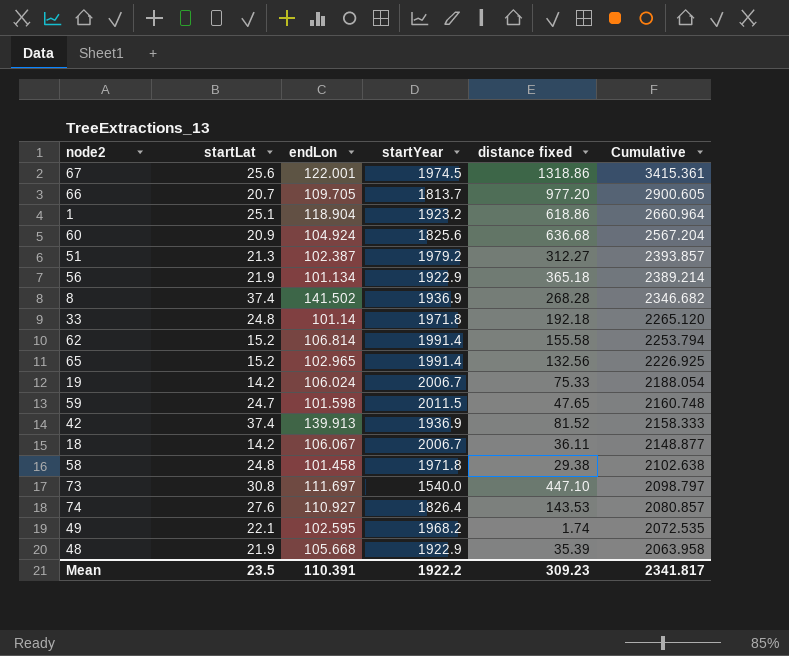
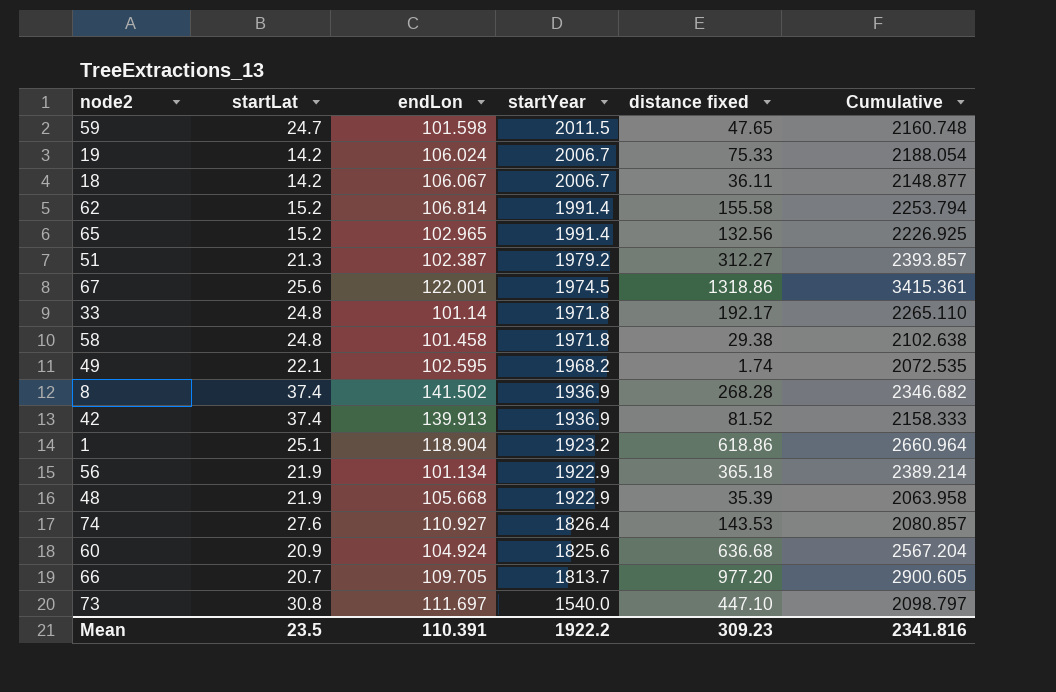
row order: Cumulative descending -> startYear descending
33 | distance fixed: 192.18 -> 192.17
33 | Cumulative: 2265.120 -> 2265.110
Mean | Cumulative: 2341.817 -> 2341.816

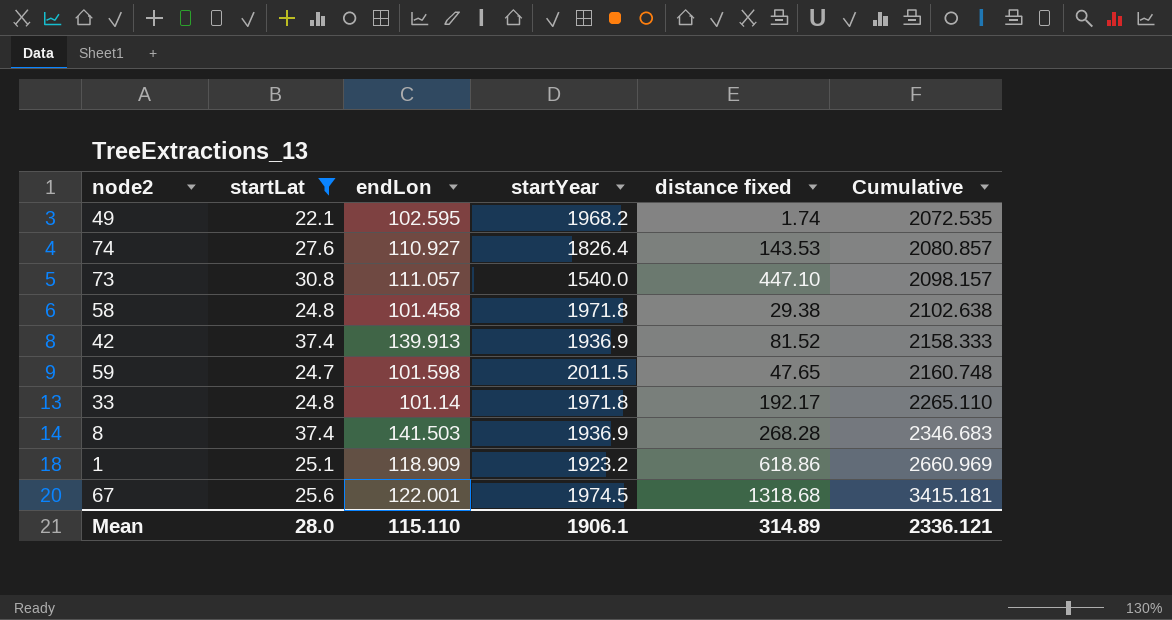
filter: none -> startLat >= 22.1
row order: startYear descending -> Cumulative ascending
73 | endLon: 111.697 -> 111.057
73 | Cumulative: 2098.797 -> 2098.157
8 | endLon: 141.502 -> 141.503
8 | Cumulative: 2346.682 -> 2346.683
1 | endLon: 118.904 -> 118.909
1 | Cumulative: 2660.964 -> 2660.969
67 | distance fixed: 1318.86 -> 1318.68
67 | Cumulative: 3415.361 -> 3415.181
Mean | startLat: 23.5 -> 28.0
Mean | endLon: 110.391 -> 115.110
Mean | startYear: 1922.2 -> 1906.1
Mean | distance fixed: 309.23 -> 314.89
Mean | Cumulative: 2341.816 -> 2336.121

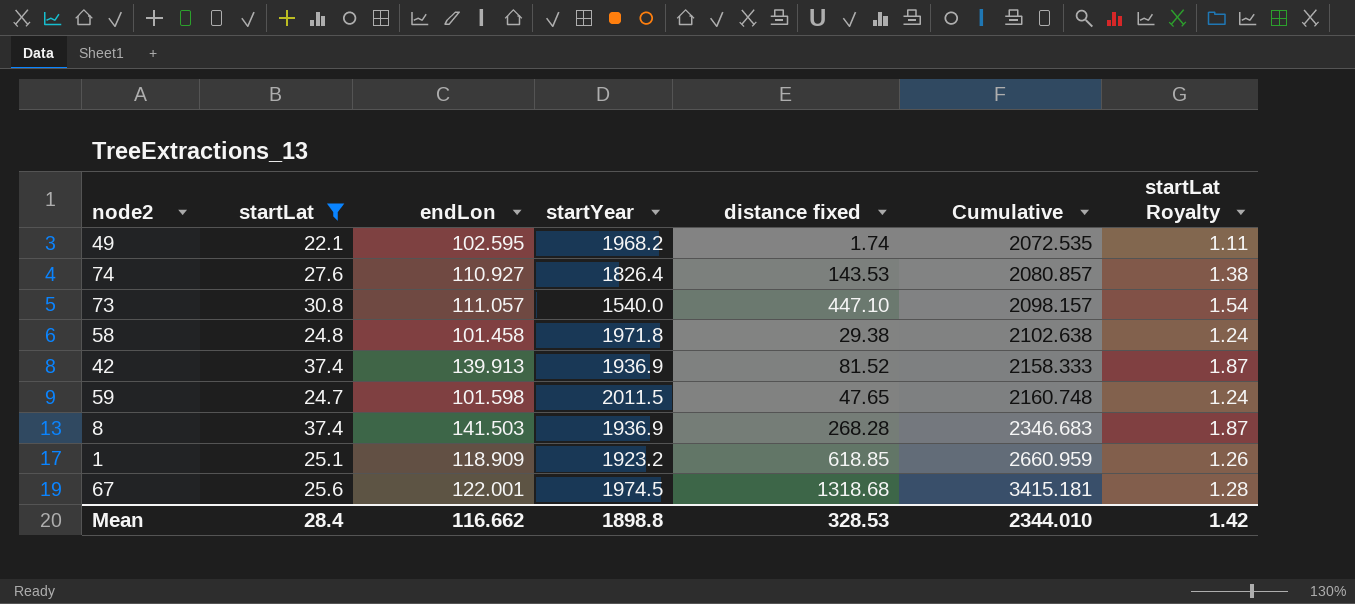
column startLat Royalty | formula: none -> [startLat] * 0.05
row 33: 24.8 | 101.14 | 1971.8 | 192.17 | 2265.110 -> none
1 | distance fixed: 618.86 -> 618.85
1 | Cumulative: 2660.969 -> 2660.959
Mean | startLat: 28.0 -> 28.4
Mean | endLon: 115.110 -> 116.662
Mean | startYear: 1906.1 -> 1898.8
Mean | distance fixed: 314.89 -> 328.53
Mean | Cumulative: 2336.121 -> 2344.010

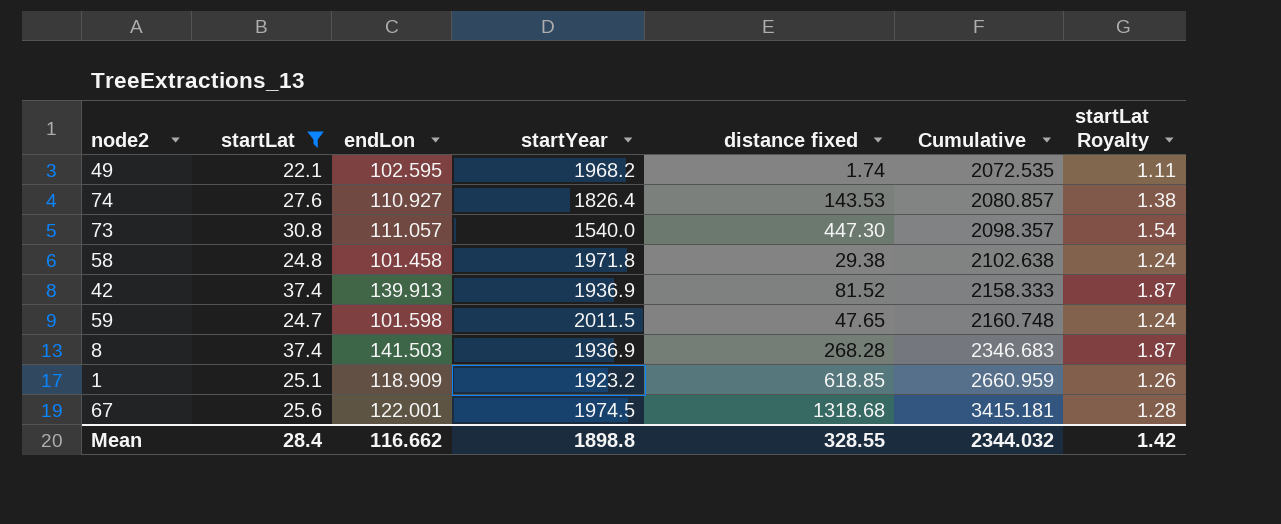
73 | distance fixed: 447.10 -> 447.30
73 | Cumulative: 2098.157 -> 2098.357
Mean | distance fixed: 328.53 -> 328.55
Mean | Cumulative: 2344.010 -> 2344.032

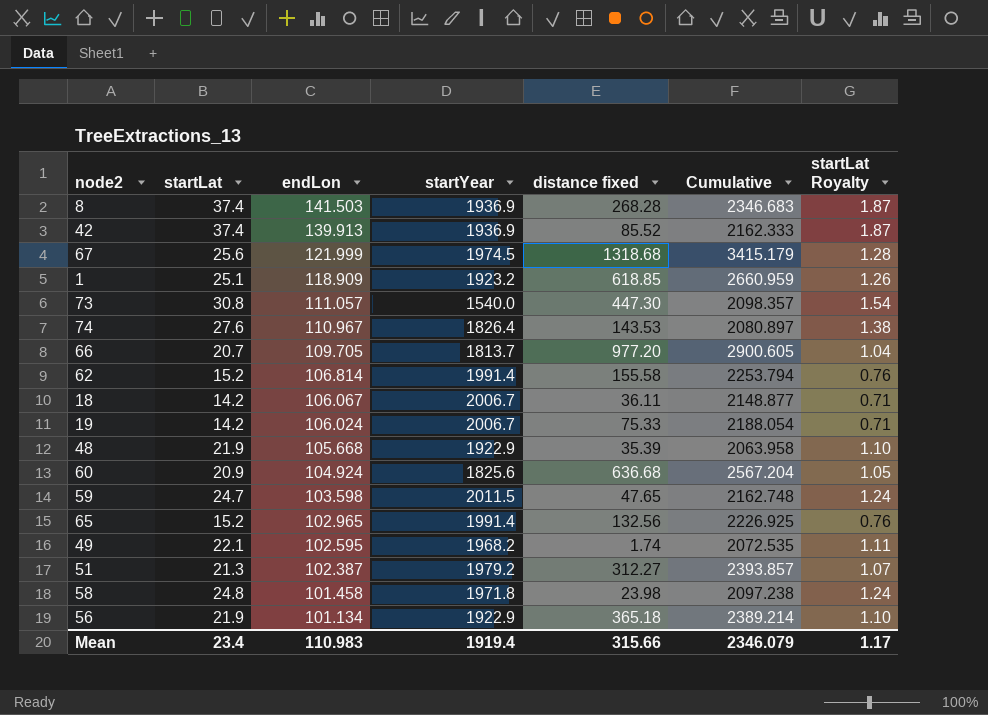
filter: startLat >= 22.1 -> none
row order: Cumulative ascending -> endLon descending
42 | distance fixed: 81.52 -> 85.52
42 | Cumulative: 2158.333 -> 2162.333
67 | endLon: 122.001 -> 121.999
67 | Cumulative: 3415.181 -> 3415.179
74 | endLon: 110.927 -> 110.967
74 | Cumulative: 2080.857 -> 2080.897
59 | endLon: 101.598 -> 103.598
59 | Cumulative: 2160.748 -> 2162.748
58 | distance fixed: 29.38 -> 23.98
58 | Cumulative: 2102.638 -> 2097.238
Mean | startLat: 28.4 -> 23.4
Mean | endLon: 116.662 -> 110.983
Mean | startYear: 1898.8 -> 1919.4
Mean | distance fixed: 328.55 -> 315.66
Mean | Cumulative: 2344.032 -> 2346.079
Mean | startLat Royalty: 1.42 -> 1.17

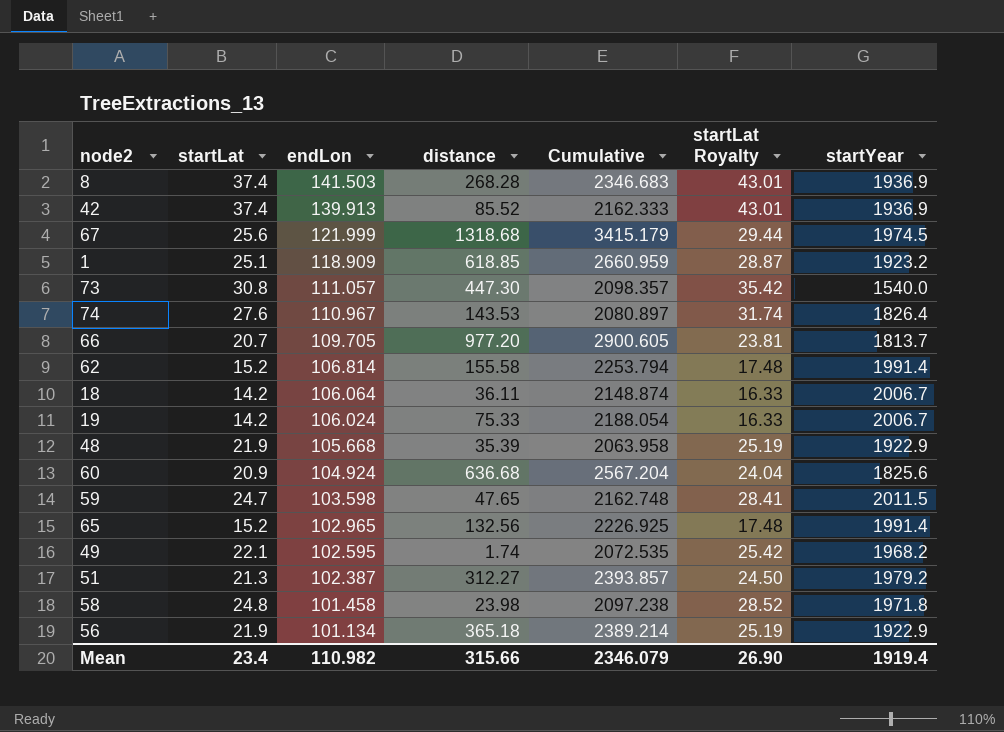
column name: distance fixed -> distance
column startLat Royalty | formula: [startLat] * 0.05 -> [startLat] * 1.15
column startYear | position: 4 -> 7
18 | endLon: 106.067 -> 106.064
18 | Cumulative: 2148.877 -> 2148.874
Mean | endLon: 110.983 -> 110.982
Mean | startLat Royalty: 1.17 -> 26.90

